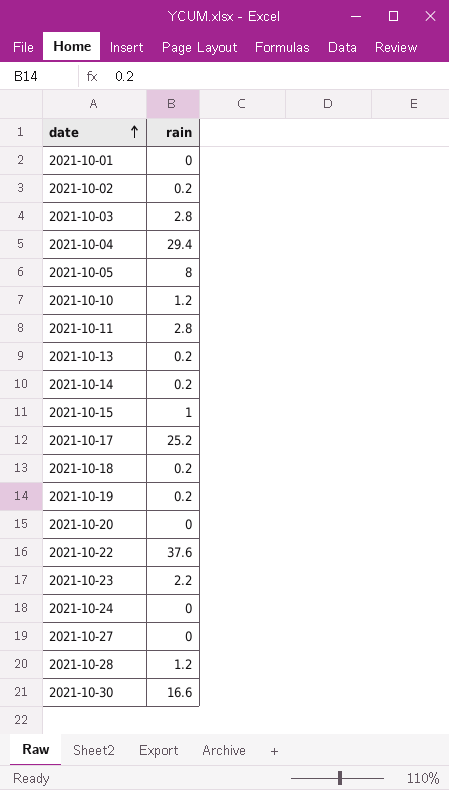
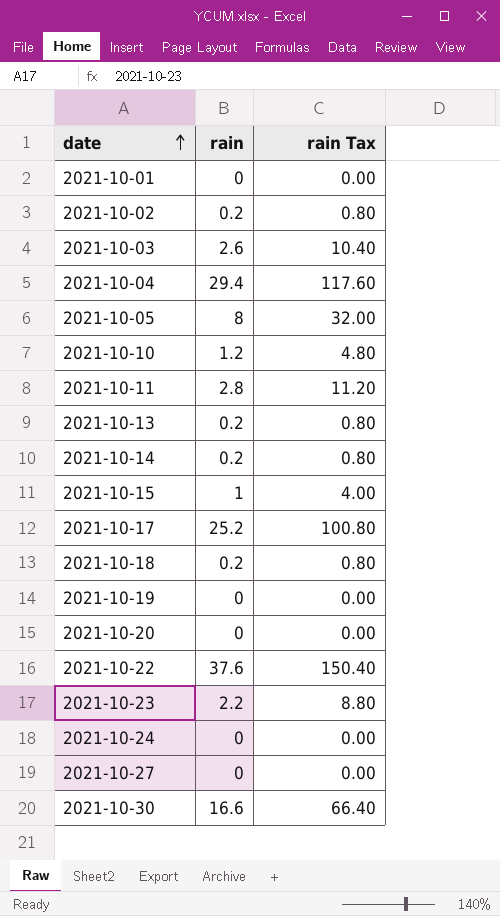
column rain Tax | formula: none -> [rain] * 4
row 2021-10-28: 1.2 -> none
2021-10-03 | rain: 2.8 -> 2.6
2021-10-19 | rain: 0.2 -> 0

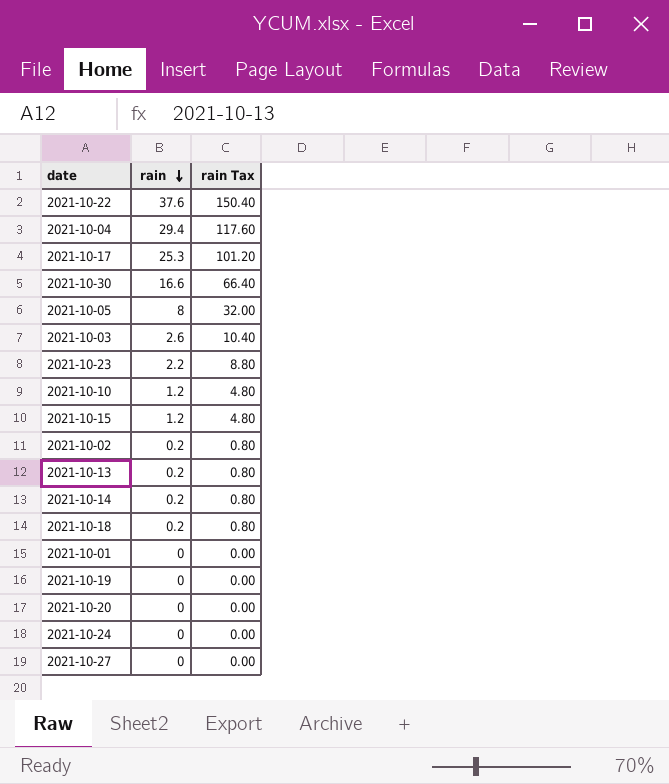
row order: date ascending -> rain descending
row 2021-10-11: 2.8 | 11.20 -> none
2021-10-17 | rain: 25.2 -> 25.3
2021-10-17 | rain Tax: 100.80 -> 101.20
2021-10-15 | rain: 1 -> 1.2
2021-10-15 | rain Tax: 4.00 -> 4.80

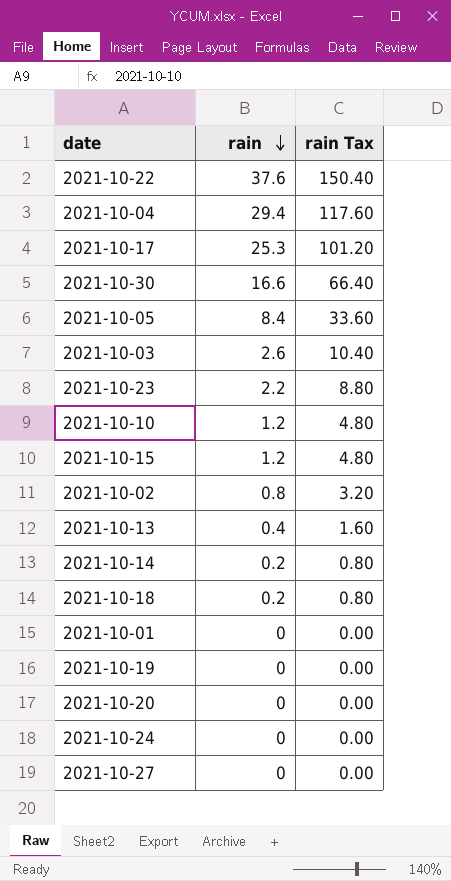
2021-10-05 | rain: 8 -> 8.4
2021-10-05 | rain Tax: 32.00 -> 33.60
2021-10-02 | rain: 0.2 -> 0.8
2021-10-02 | rain Tax: 0.80 -> 3.20
2021-10-13 | rain: 0.2 -> 0.4
2021-10-13 | rain Tax: 0.80 -> 1.60

